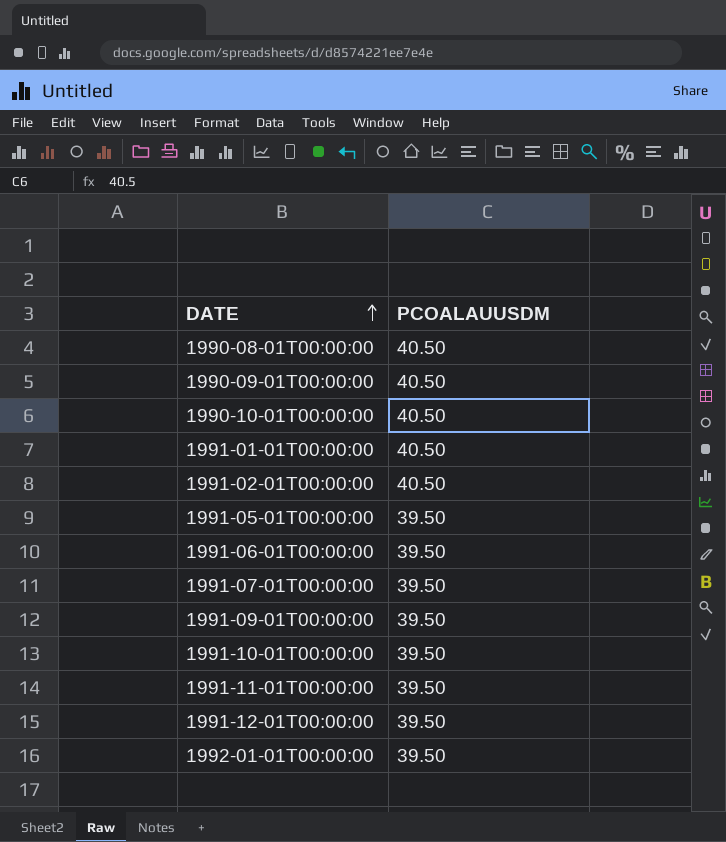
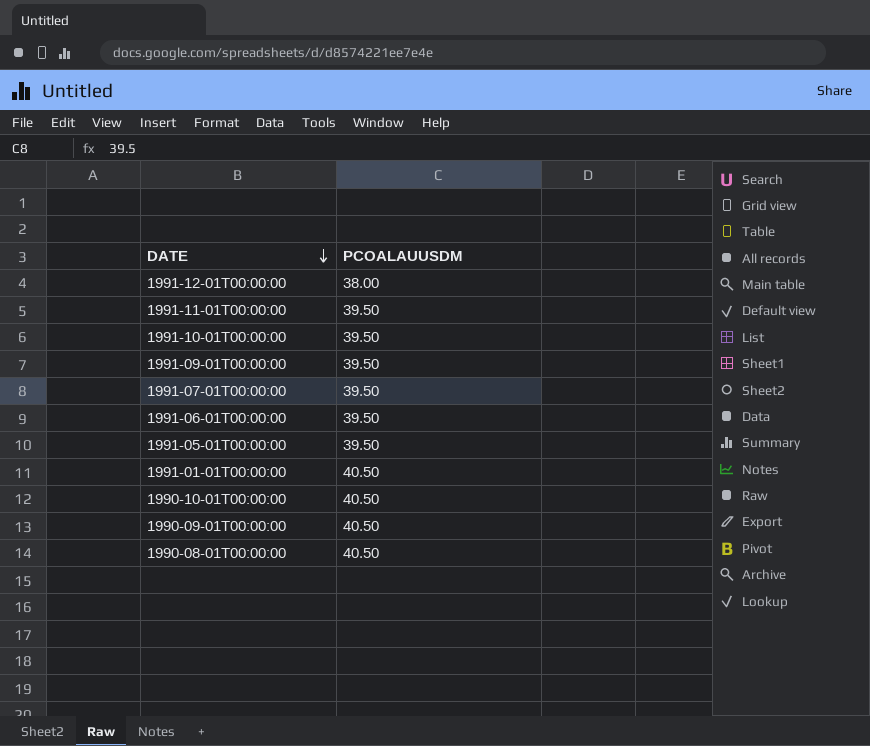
row order: DATE ascending -> DATE descending
row 1991-02-01T00:00:00: 40.50 -> none
row 1992-01-01T00:00:00: 39.50 -> none
1991-12-01T00:00:00 | PCOALAUUSDM: 39.50 -> 38.00

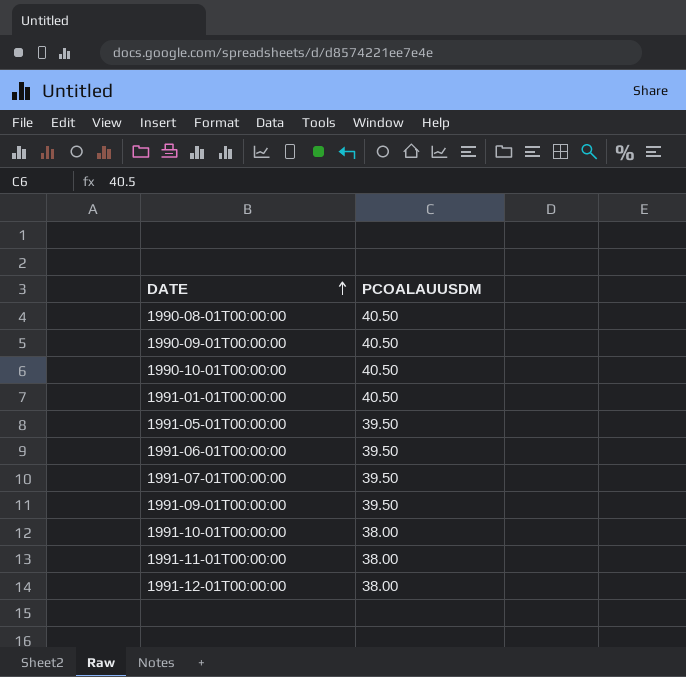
row order: DATE descending -> DATE ascending
1991-10-01T00:00:00 | PCOALAUUSDM: 39.50 -> 38.00
1991-11-01T00:00:00 | PCOALAUUSDM: 39.50 -> 38.00

